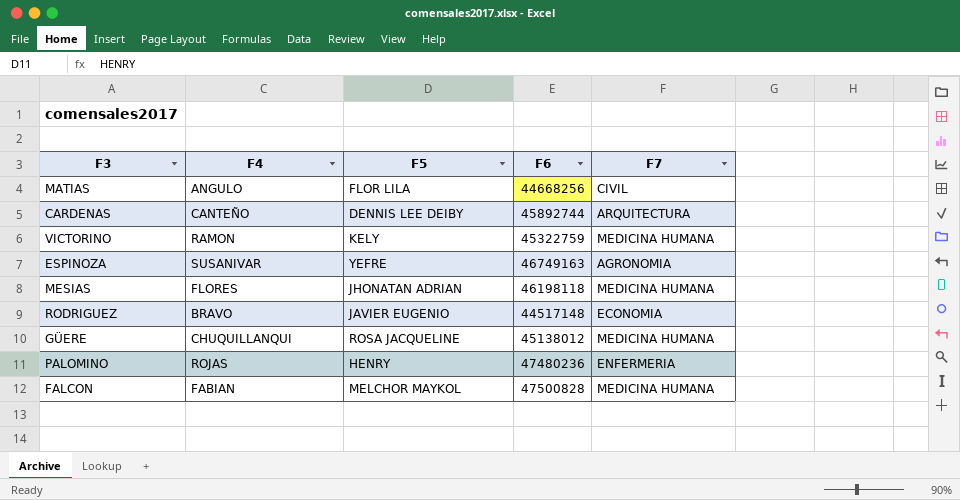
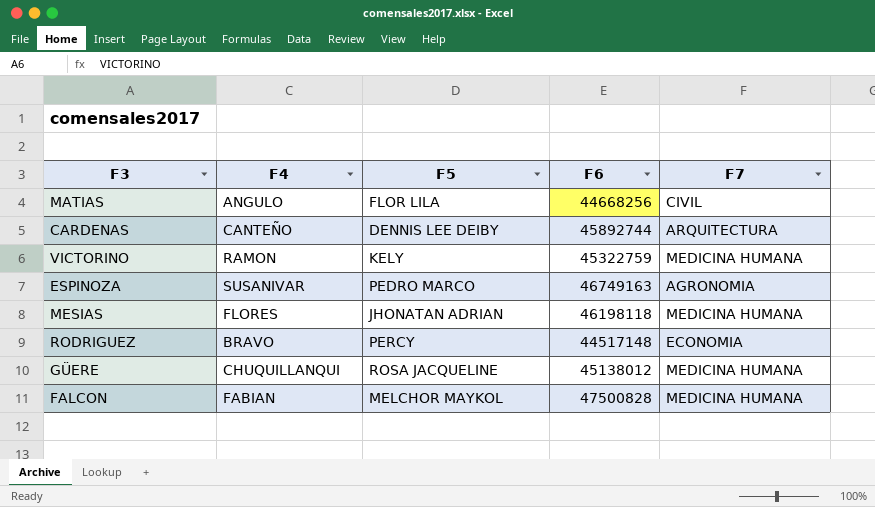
row PALOMINO: ROJAS | HENRY | 47480236 | ENFERMERIA -> none
ESPINOZA | F5: YEFRE -> PEDRO MARCO
RODRIGUEZ | F5: JAVIER EUGENIO -> PERCY

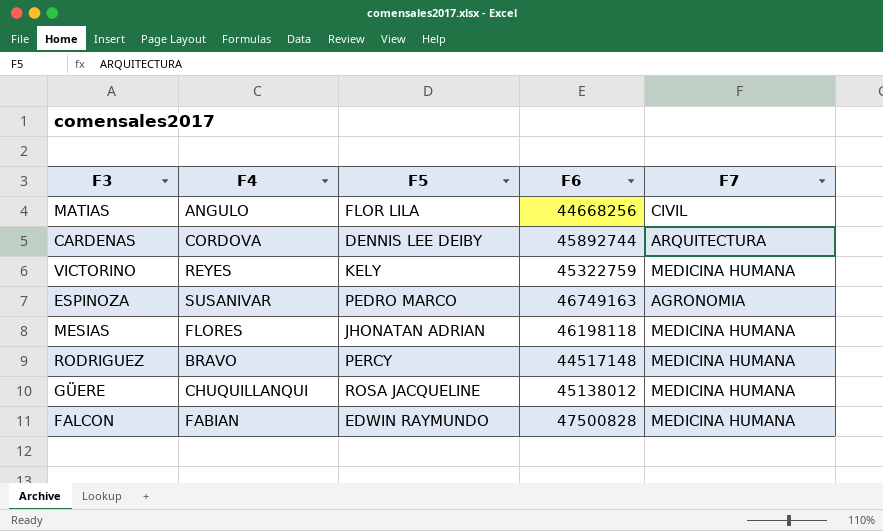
CARDENAS | F4: CANTEÑO -> CORDOVA
VICTORINO | F4: RAMON -> REYES
RODRIGUEZ | F7: ECONOMIA -> MEDICINA HUMANA
FALCON | F5: MELCHOR MAYKOL -> EDWIN RAYMUNDO

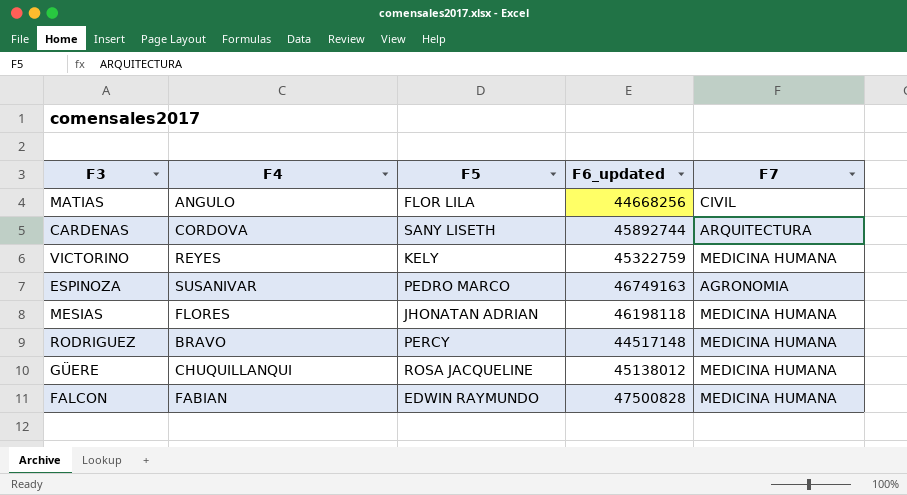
column name: F6 -> F6_updated
CARDENAS | F5: DENNIS LEE DEIBY -> SANY LISETH

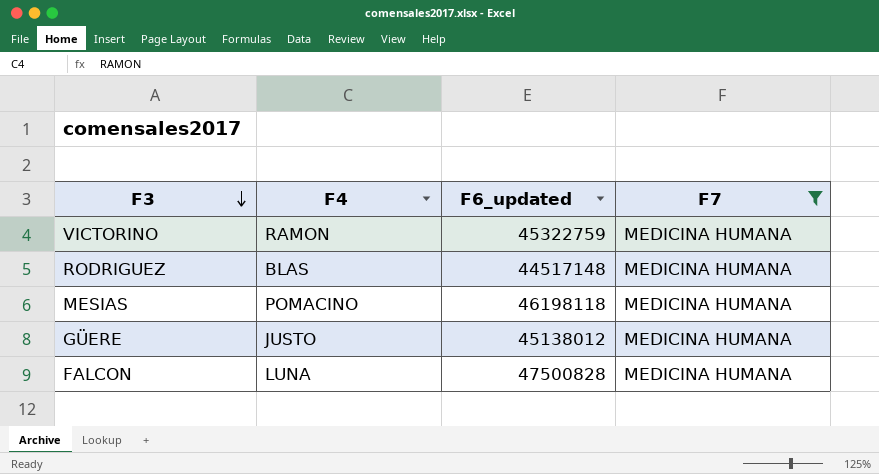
filter: none -> F7 = MEDICINA HUMANA
row order: none -> F3 descending
column F5 | position: 3 -> none
VICTORINO | F4: REYES -> RAMON
RODRIGUEZ | F4: BRAVO -> BLAS
MESIAS | F4: FLORES -> POMACINO
GÜERE | F4: CHUQUILLANQUI -> JUSTO
FALCON | F4: FABIAN -> LUNA

